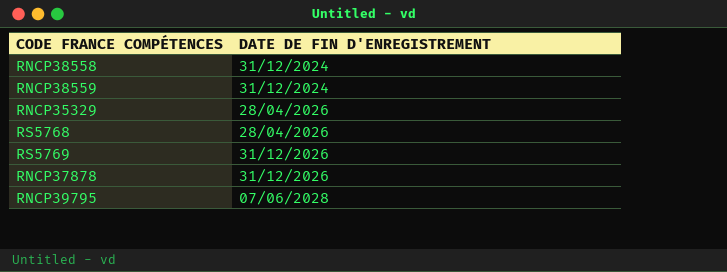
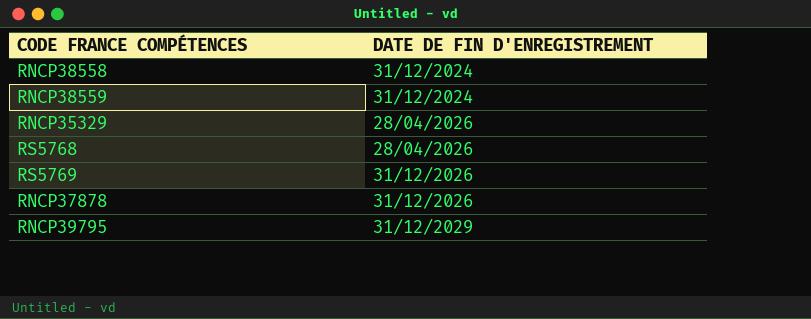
RNCP39795 | DATE DE FIN D'ENREGISTREMENT: 07/06/2028 -> 31/12/2029

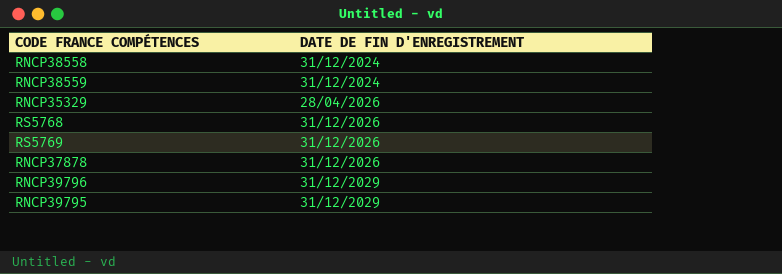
RS5768 | DATE DE FIN D'ENREGISTREMENT: 28/04/2026 -> 31/12/2026
row RNCP39796: none -> 31/12/2029

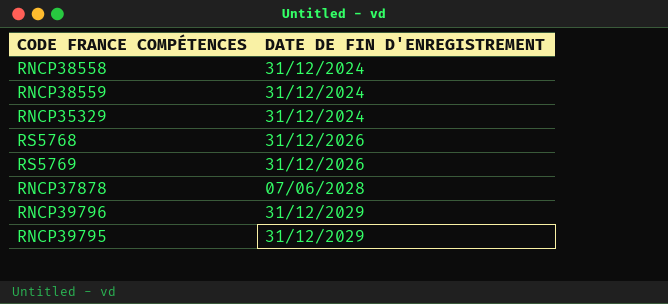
RNCP35329 | DATE DE FIN D'ENREGISTREMENT: 28/04/2026 -> 31/12/2024
RNCP37878 | DATE DE FIN D'ENREGISTREMENT: 31/12/2026 -> 07/06/2028

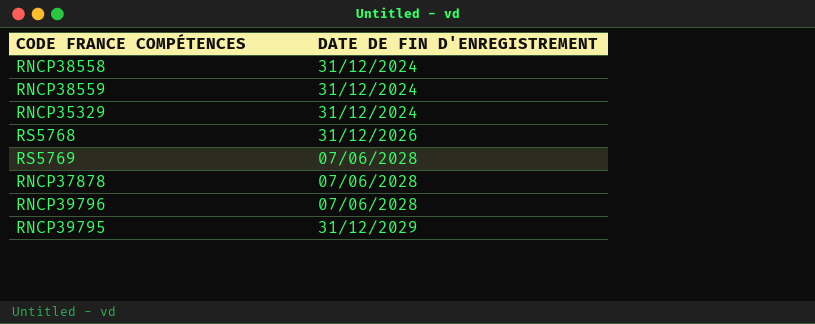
RS5769 | DATE DE FIN D'ENREGISTREMENT: 31/12/2026 -> 07/06/2028
RNCP39796 | DATE DE FIN D'ENREGISTREMENT: 31/12/2029 -> 07/06/2028

